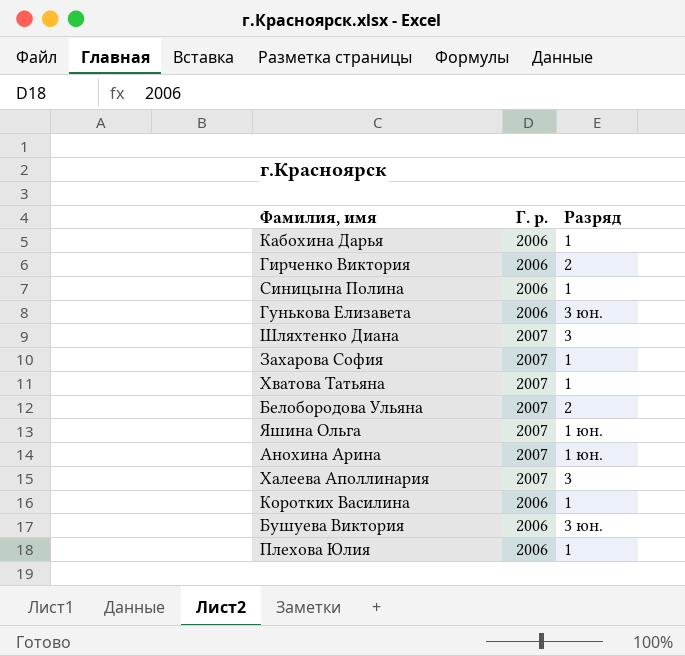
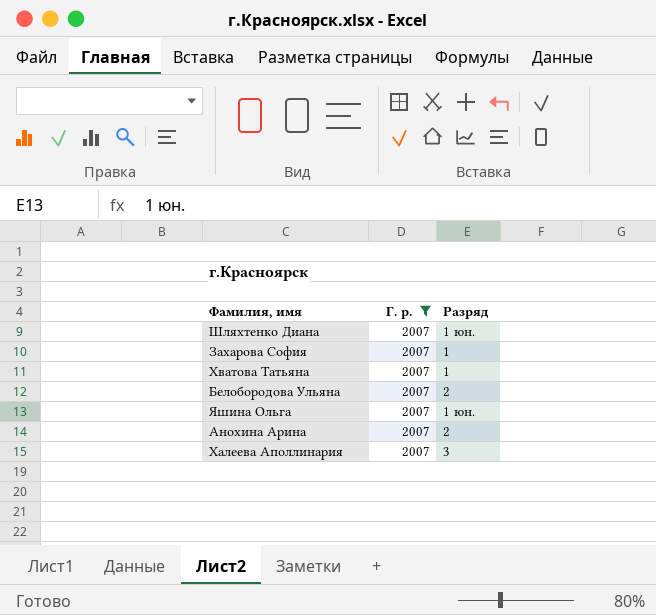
filter: none -> Г. р. = 2007
Шляхтенко Диана | Разряд: 3 -> 1 юн.
Анохина Арина | Разряд: 1 юн. -> 2

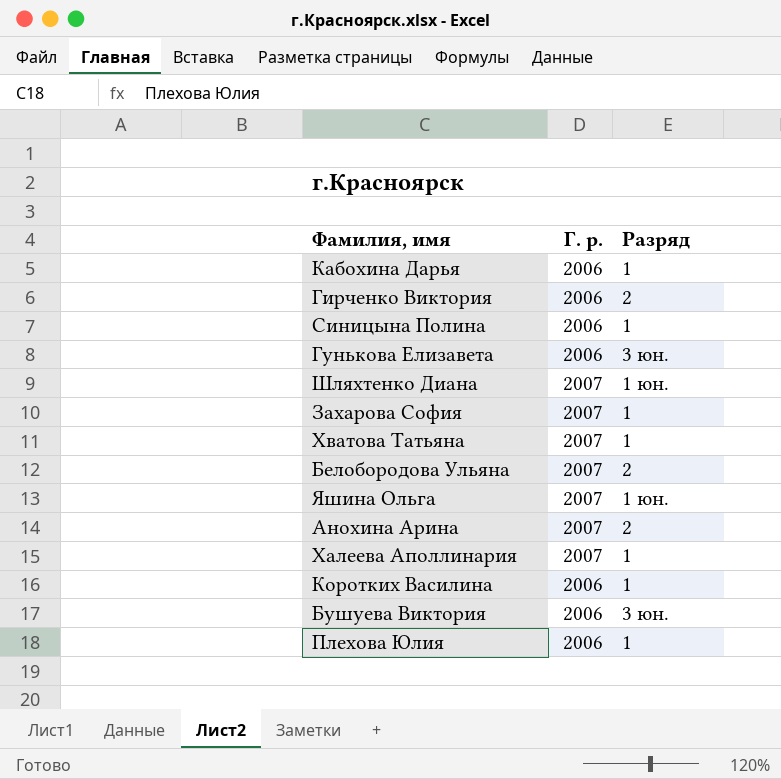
filter: Г. р. = 2007 -> none
Халеева Аполлинария | Разряд: 3 -> 1

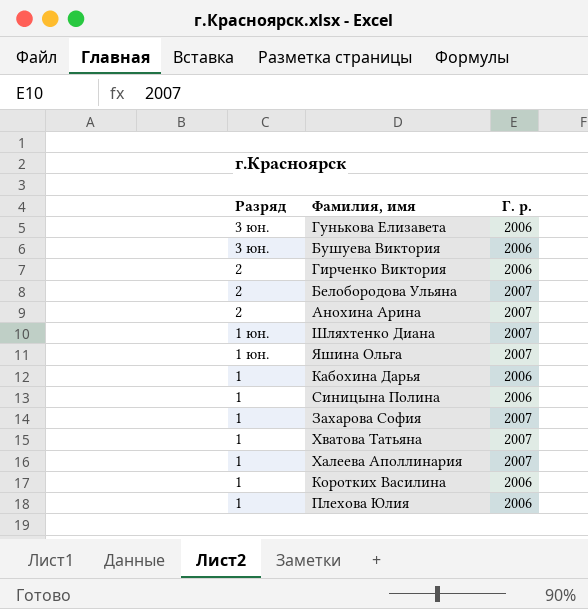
row order: none -> Разряд descending
column Разряд | position: 3 -> 1

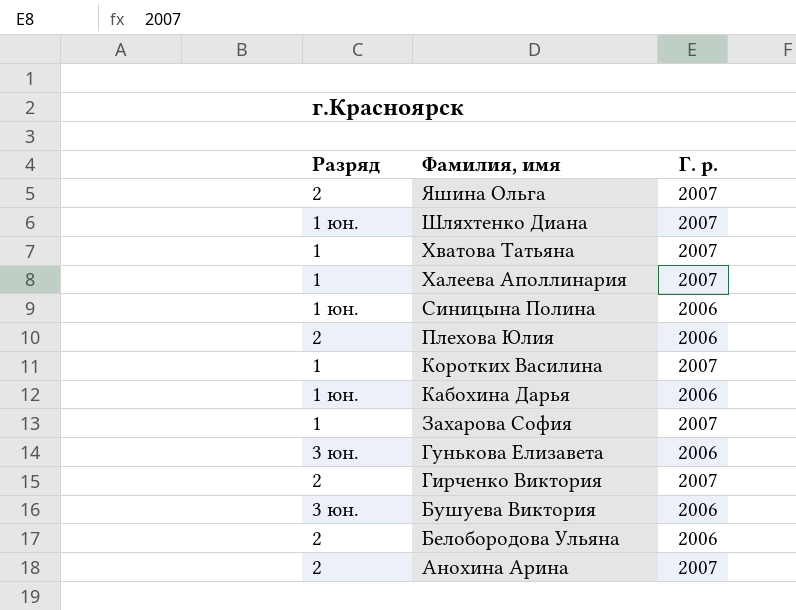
row order: Разряд descending -> Фамилия, имя descending
Яшина Ольга | Разряд: 1 юн. -> 2
Синицына Полина | Разряд: 1 -> 1 юн.
Плехова Юлия | Разряд: 1 -> 2
Коротких Василина | Г. р.: 2006 -> 2007
Кабохина Дарья | Разряд: 1 -> 1 юн.
Гирченко Виктория | Г. р.: 2006 -> 2007
Белобородова Ульяна | Г. р.: 2007 -> 2006

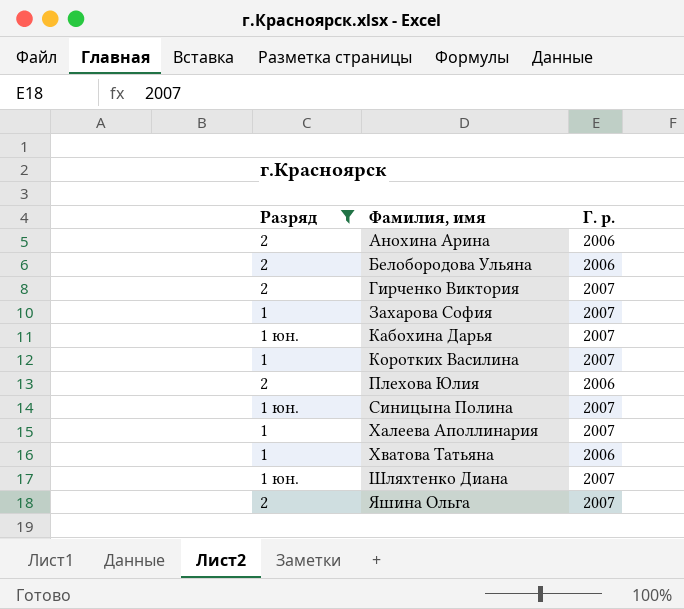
filter: none -> Разряд != 3 юн.
row order: Фамилия, имя descending -> Фамилия, имя ascending
Анохина Арина | Г. р.: 2007 -> 2006
Кабохина Дарья | Г. р.: 2006 -> 2007
Синицына Полина | Г. р.: 2006 -> 2007
Хватова Татьяна | Г. р.: 2007 -> 2006

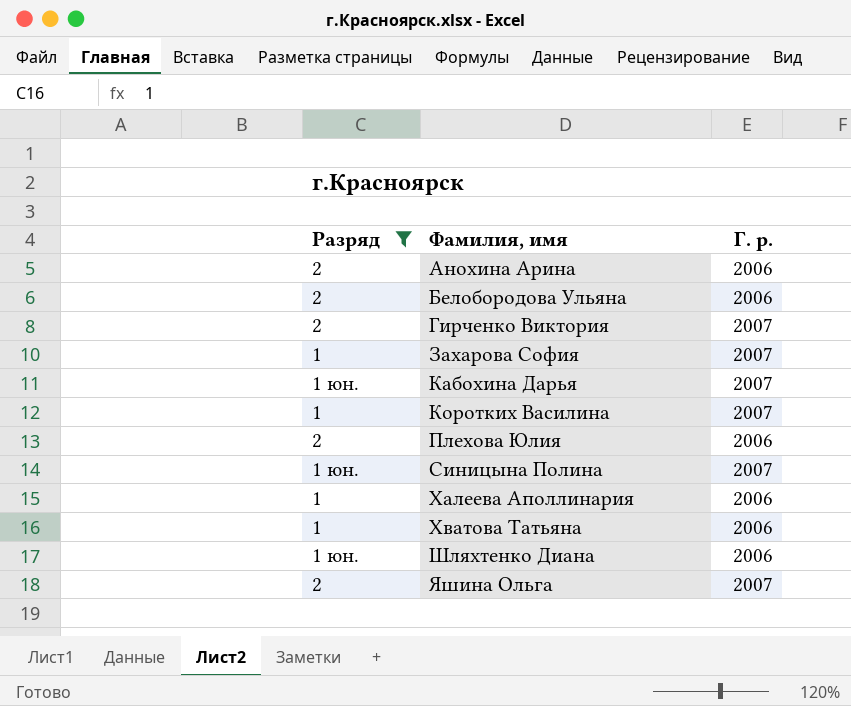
Халеева Аполлинария | Г. р.: 2007 -> 2006
Шляхтенко Диана | Г. р.: 2007 -> 2006

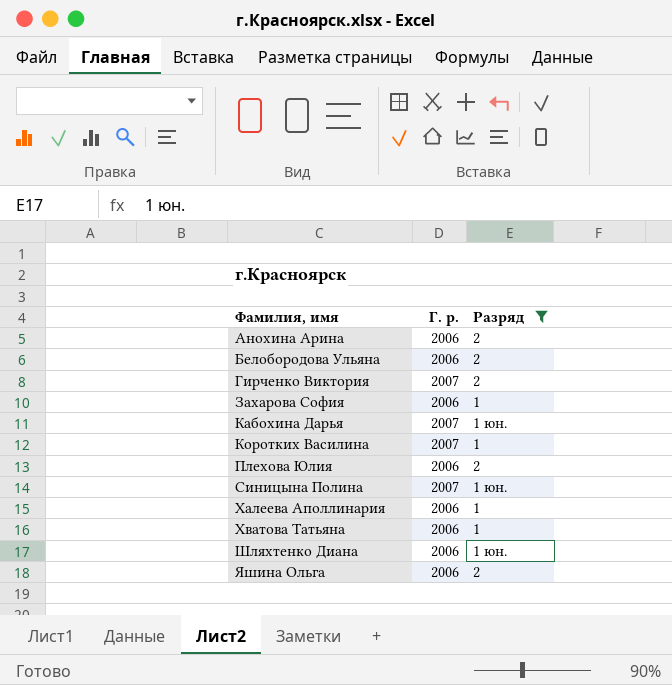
column Разряд | position: 1 -> 3
Захарова София | Г. р.: 2007 -> 2006
Яшина Ольга | Г. р.: 2007 -> 2006

